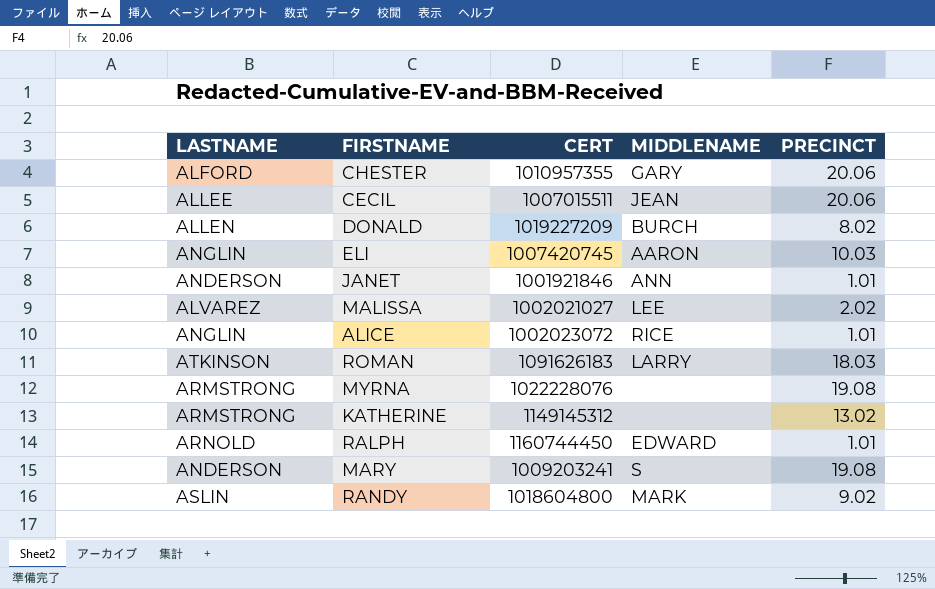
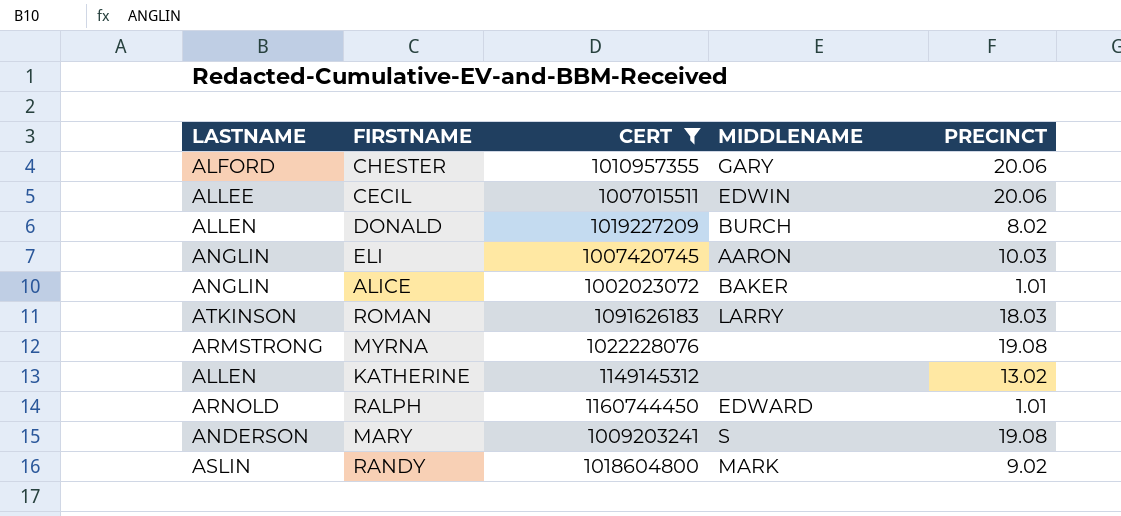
filter: none -> CERT >= 1002023072
CECIL | MIDDLENAME: JEAN -> EDWIN
ALICE | MIDDLENAME: RICE -> BAKER
KATHERINE | LASTNAME: ARMSTRONG -> ALLEN

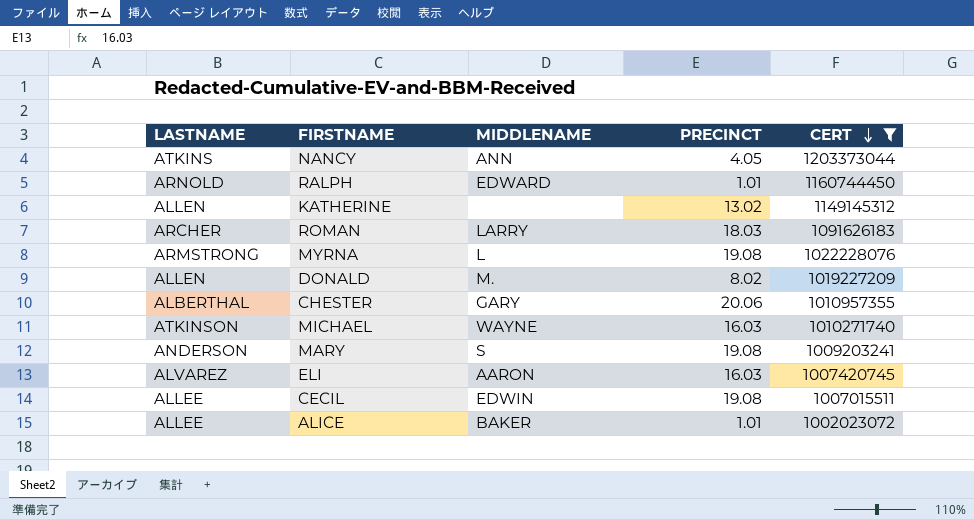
row order: none -> CERT descending
column CERT | position: 3 -> 5
row RANDY: ASLIN | 1018604800 | MARK | 9.02 -> none
row NANCY: none -> ATKINS | ANN | 4.05 | 1203373044
ROMAN | LASTNAME: ATKINSON -> ARCHER
MYRNA | MIDDLENAME: none -> L
DONALD | MIDDLENAME: BURCH -> M.
CHESTER | LASTNAME: ALFORD -> ALBERTHAL
row MICHAEL: none -> ATKINSON | WAYNE | 16.03 | 1010271740
ELI | LASTNAME: ANGLIN -> ALVAREZ
ELI | PRECINCT: 10.03 -> 16.03
CECIL | PRECINCT: 20.06 -> 19.08
ALICE | LASTNAME: ANGLIN -> ALLEE

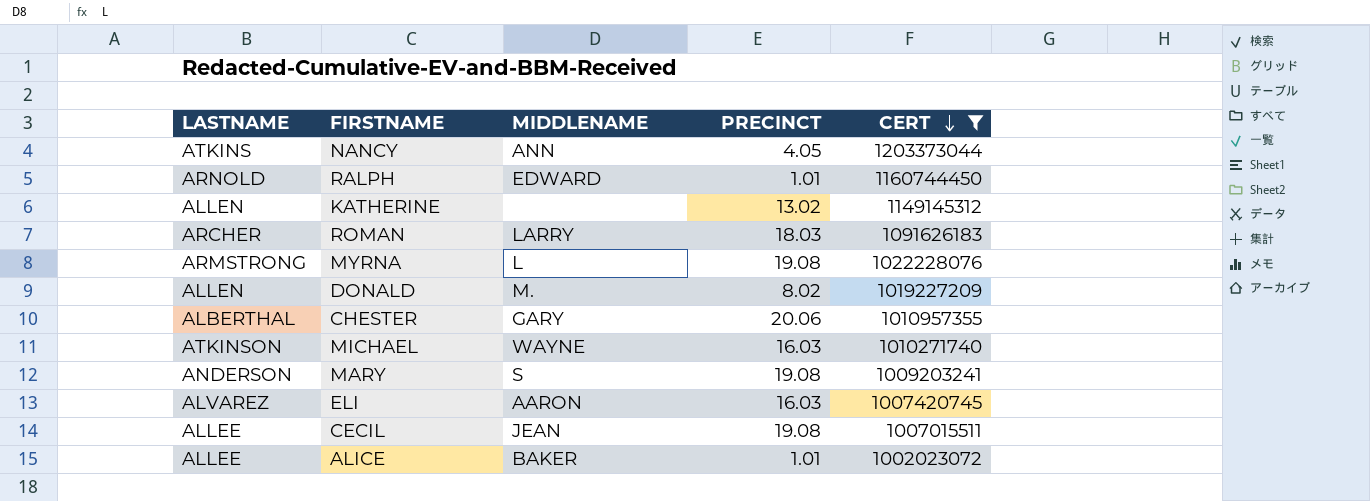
CECIL | MIDDLENAME: EDWIN -> JEAN

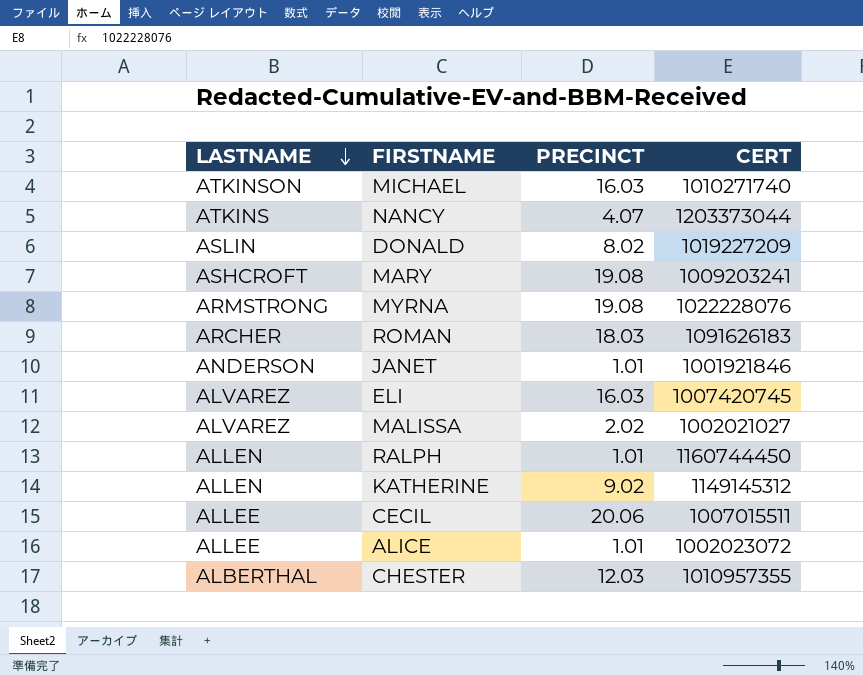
filter: CERT >= 1002023072 -> none
row order: CERT descending -> LASTNAME descending
column MIDDLENAME | position: 3 -> none
NANCY | PRECINCT: 4.05 -> 4.07
DONALD | LASTNAME: ALLEN -> ASLIN
MARY | LASTNAME: ANDERSON -> ASHCROFT
RALPH | LASTNAME: ARNOLD -> ALLEN
KATHERINE | PRECINCT: 13.02 -> 9.02
CECIL | PRECINCT: 19.08 -> 20.06
CHESTER | PRECINCT: 20.06 -> 12.03

